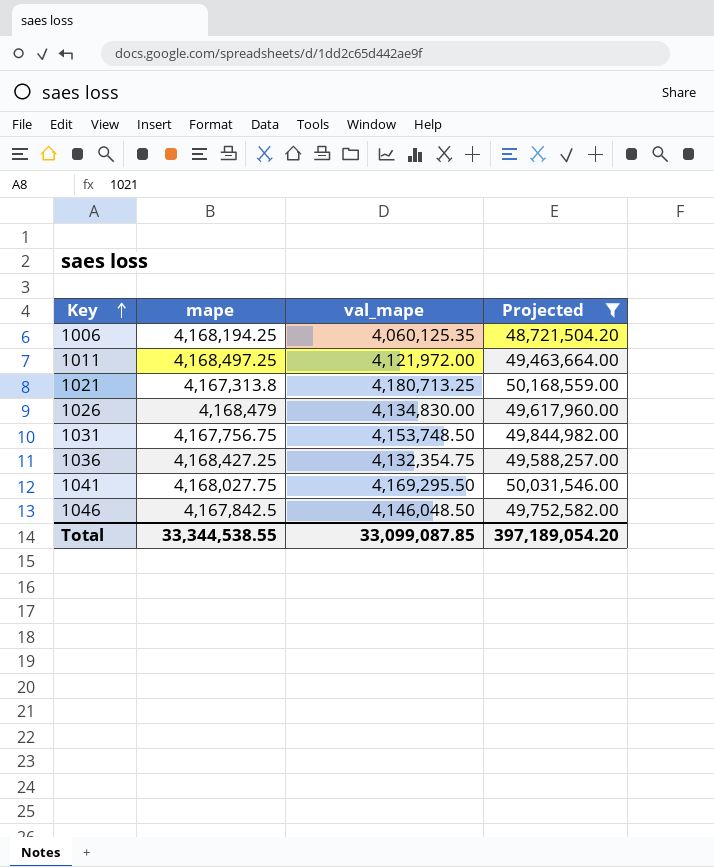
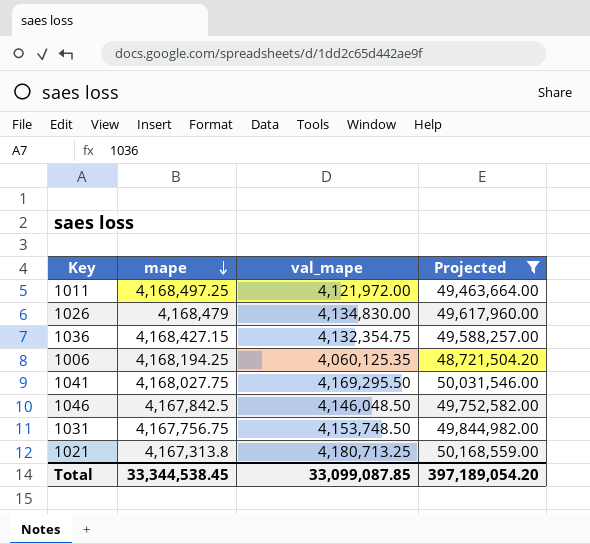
row order: Key ascending -> mape descending
1036 | mape: 4,168,427.25 -> 4,168,427.15
Total | mape: 33,344,538.55 -> 33,344,538.45

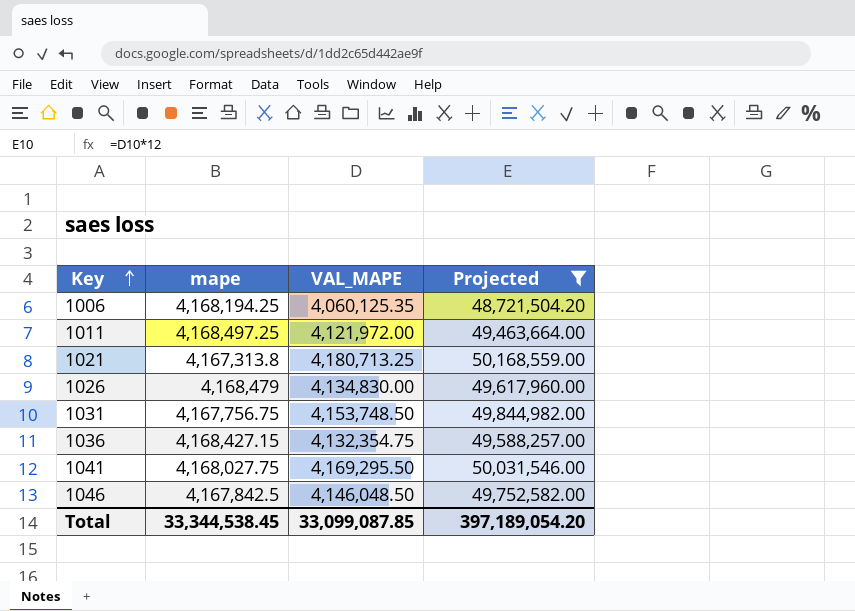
row order: mape descending -> Key ascending
column name: val_mape -> VAL_MAPE

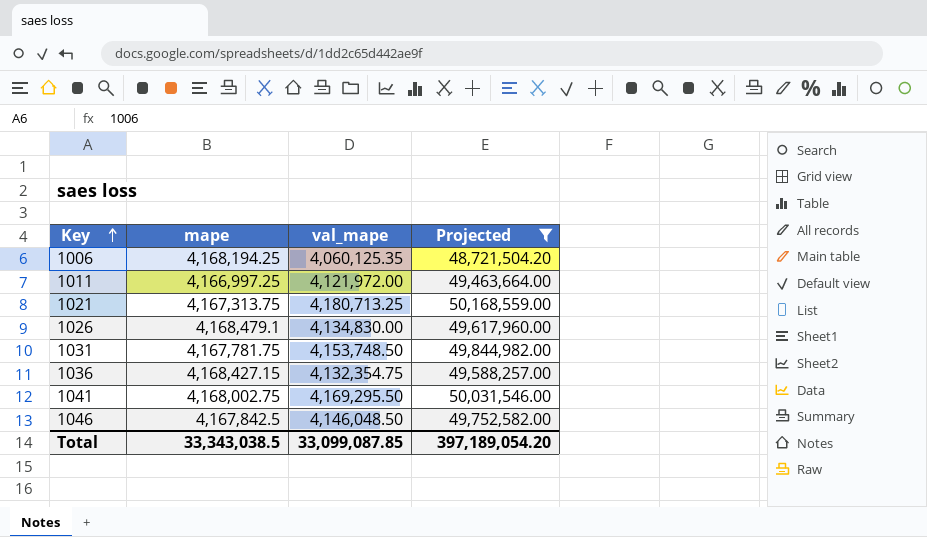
column name: VAL_MAPE -> val_mape
1011 | mape: 4,168,497.25 -> 4,166,997.25
1021 | mape: 4,167,313.8 -> 4,167,313.75
1026 | mape: 4,168,479 -> 4,168,479.1
1031 | mape: 4,167,756.75 -> 4,167,781.75
1041 | mape: 4,168,027.75 -> 4,168,002.75
Total | mape: 33,344,538.45 -> 33,343,038.5

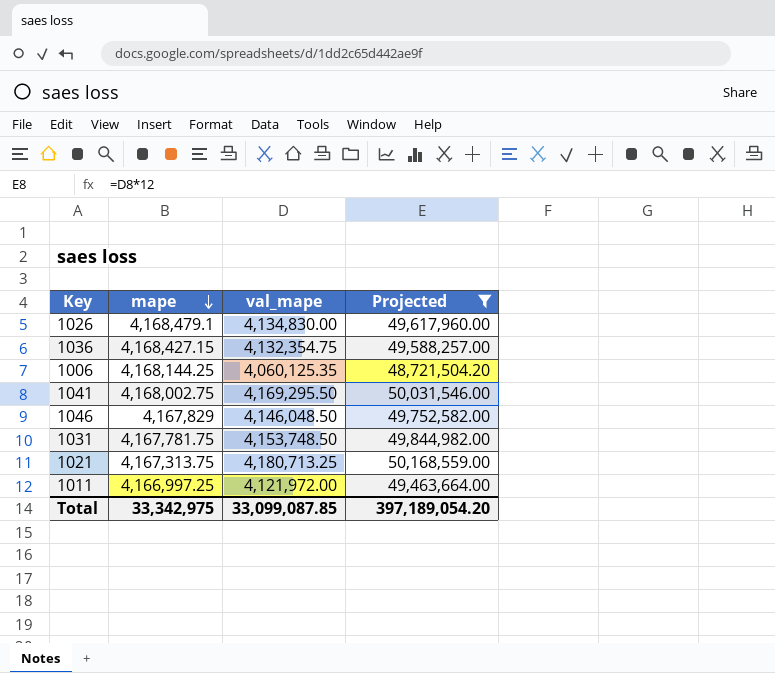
row order: Key ascending -> mape descending
1006 | mape: 4,168,194.25 -> 4,168,144.25
1046 | mape: 4,167,842.5 -> 4,167,829
Total | mape: 33,343,038.5 -> 33,342,975

